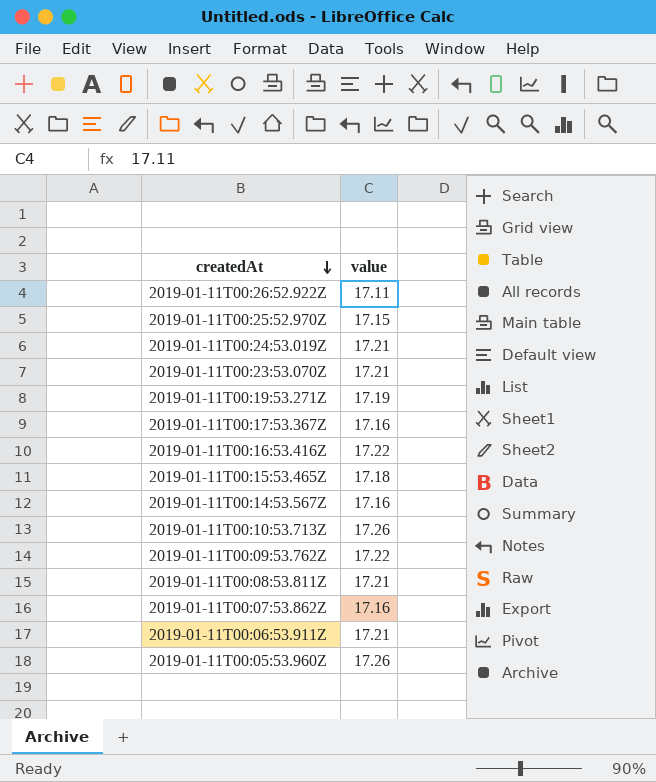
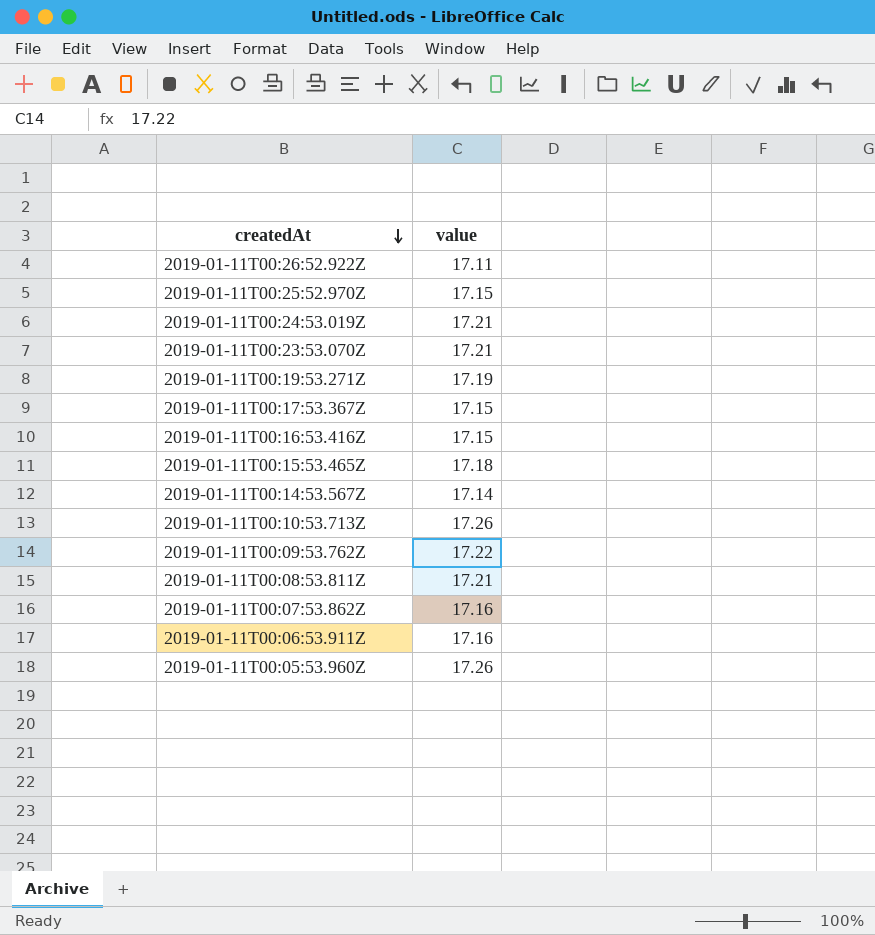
2019-01-11T00:17:53.367Z | value: 17.16 -> 17.15
2019-01-11T00:16:53.416Z | value: 17.22 -> 17.15
2019-01-11T00:14:53.567Z | value: 17.16 -> 17.14
2019-01-11T00:06:53.911Z | value: 17.21 -> 17.16

